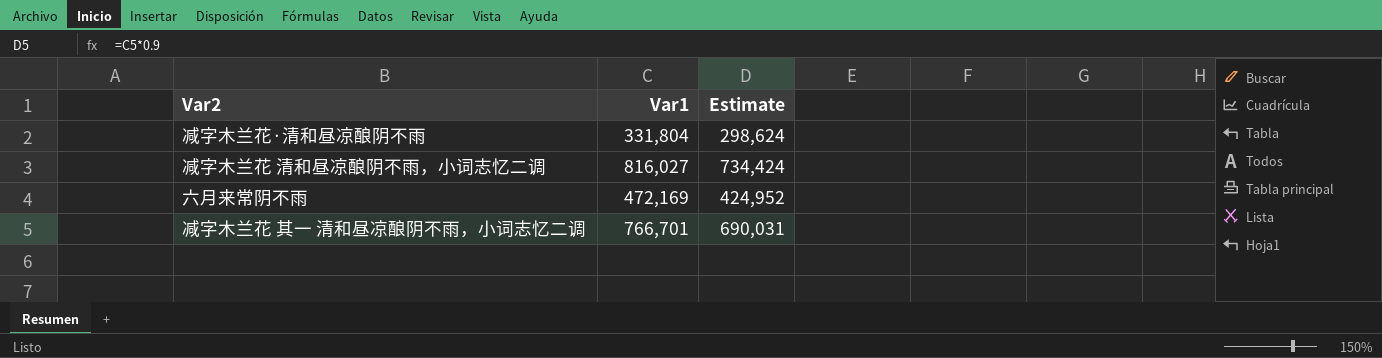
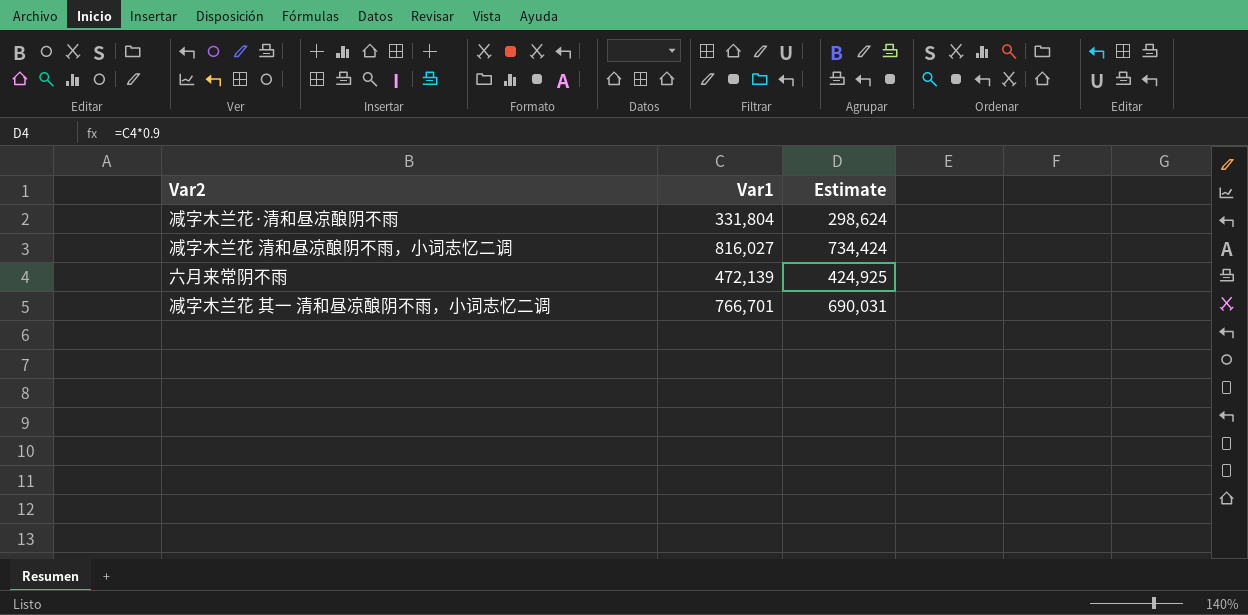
六月来常阴不雨 | Var1: 472,169 -> 472,139
六月来常阴不雨 | Estimate: 424,952 -> 424,925

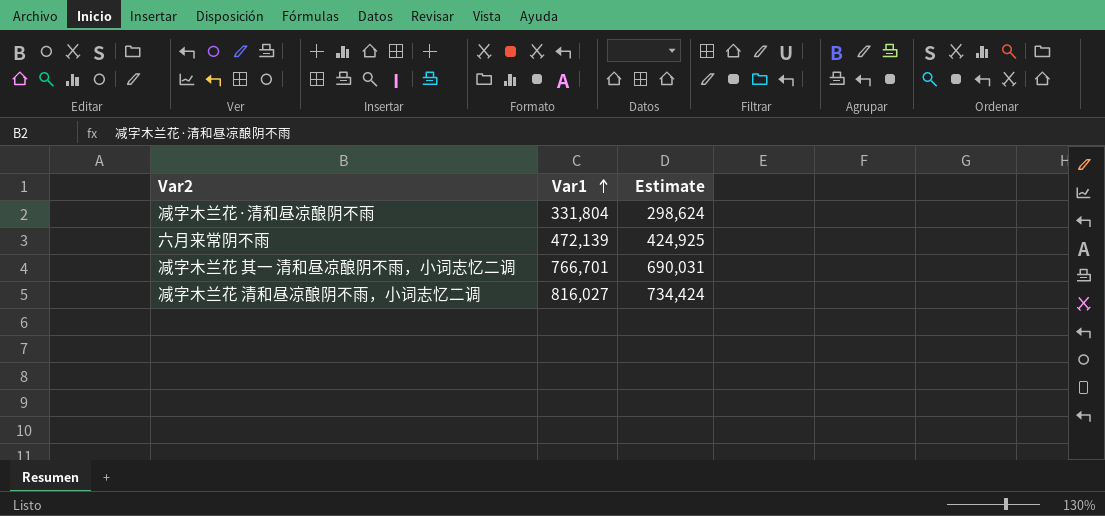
row order: none -> Var1 ascending

